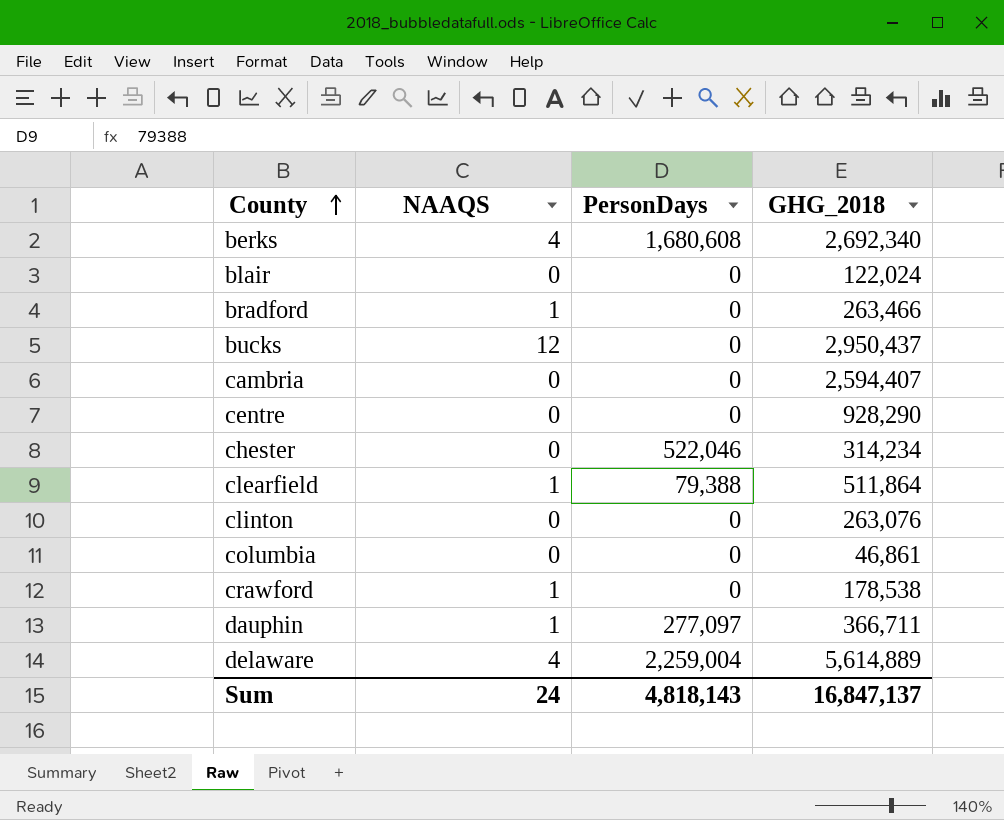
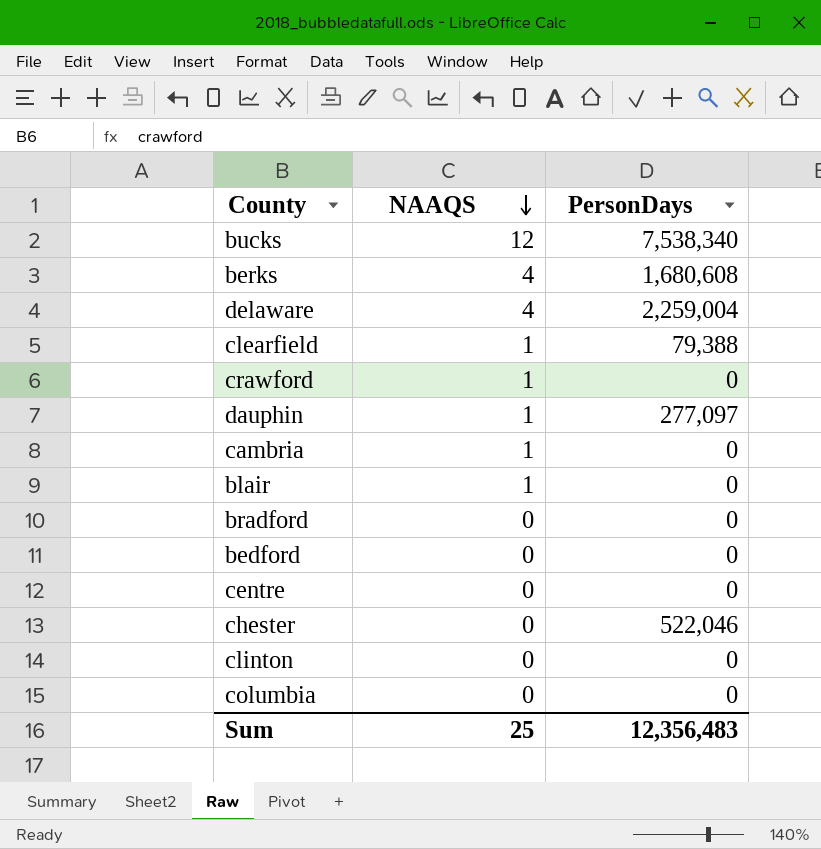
row order: County ascending -> NAAQS descending
column GHG_2018 | position: 4 -> none
bucks | PersonDays: 0 -> 7,538,340
cambria | NAAQS: 0 -> 1
blair | NAAQS: 0 -> 1
bradford | NAAQS: 1 -> 0
row bedford: none -> 0 | 0
Sum | NAAQS: 24 -> 25
Sum | PersonDays: 4,818,143 -> 12,356,483

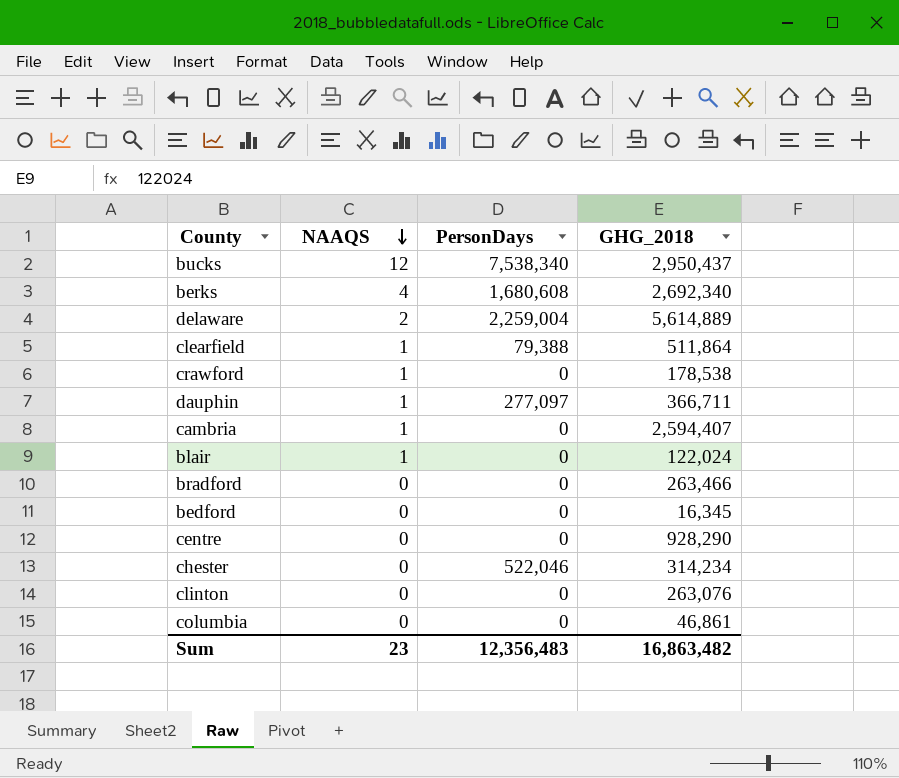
column GHG_2018 | position: none -> 4
delaware | NAAQS: 4 -> 2
Sum | NAAQS: 25 -> 23

